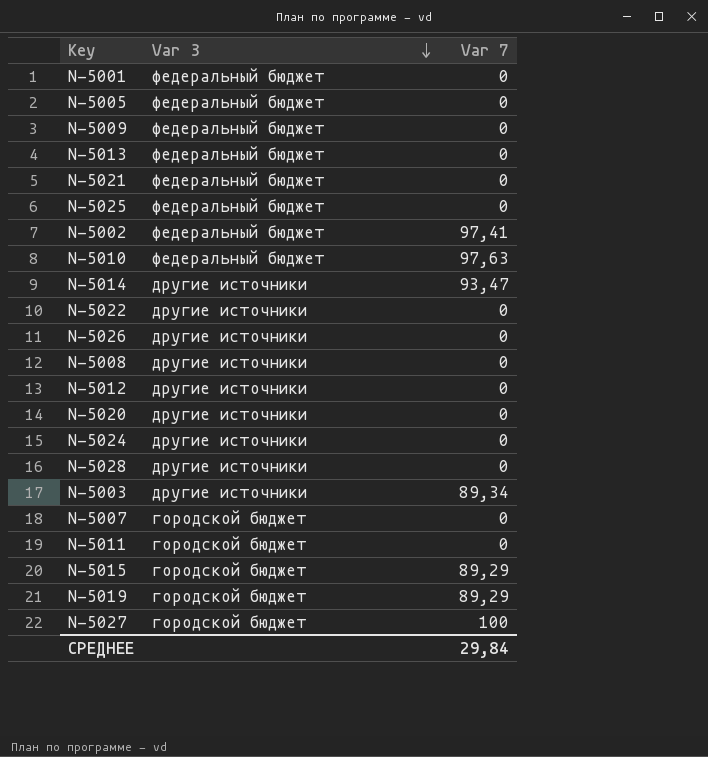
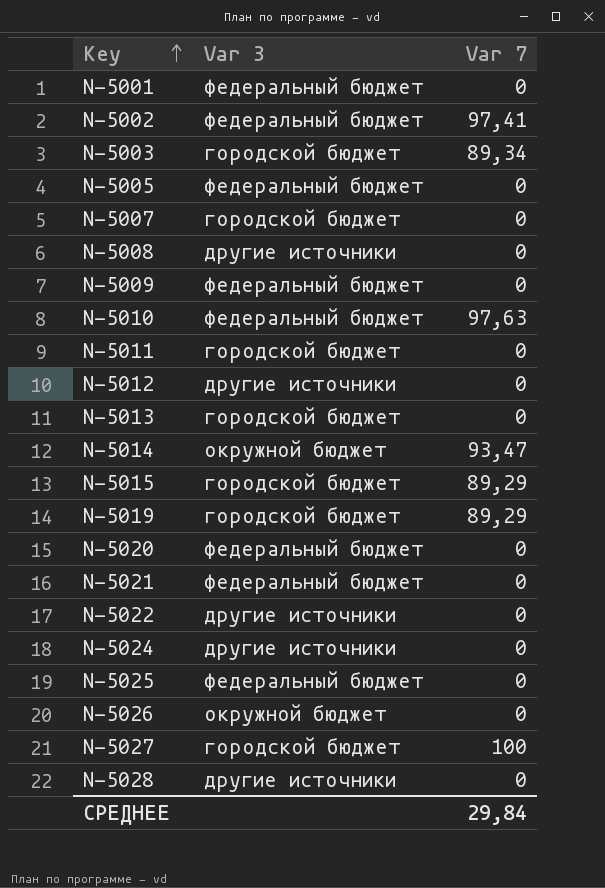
row order: Var 3 descending -> Key ascending
N-5003 | Var 3: другие источники -> городской бюджет
N-5013 | Var 3: федеральный бюджет -> городской бюджет
N-5014 | Var 3: другие источники -> окружной бюджет
N-5020 | Var 3: другие источники -> федеральный бюджет
N-5026 | Var 3: другие источники -> окружной бюджет

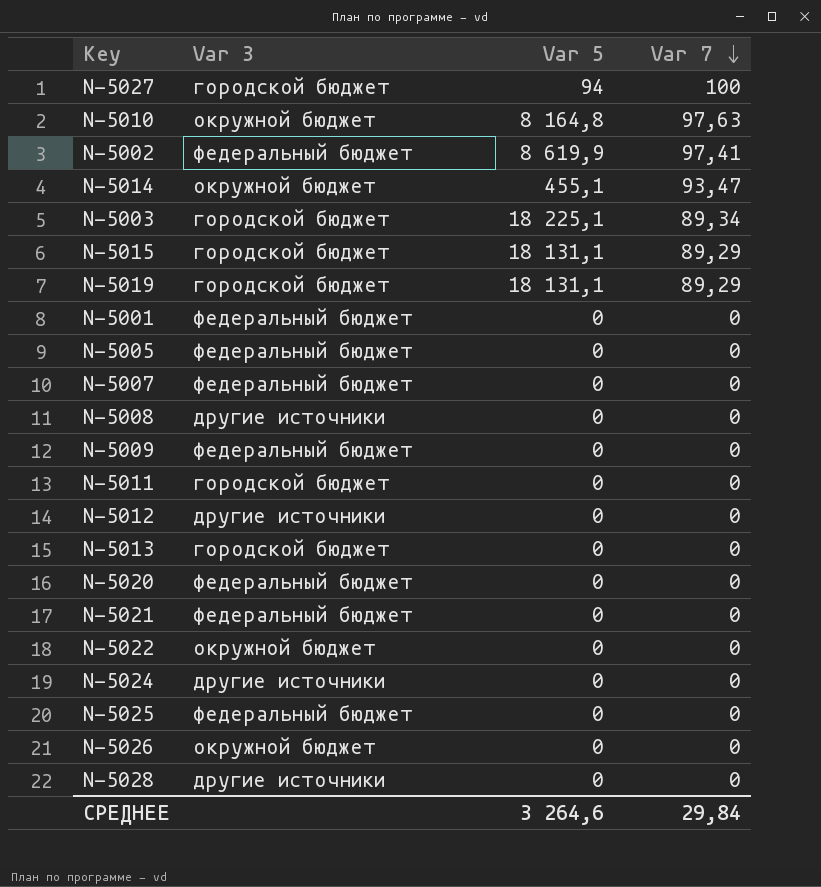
row order: Key ascending -> Var 7 descending
column Var 5 | position: none -> 3
N-5010 | Var 3: федеральный бюджет -> окружной бюджет
N-5007 | Var 3: городской бюджет -> федеральный бюджет
N-5022 | Var 3: другие источники -> окружной бюджет

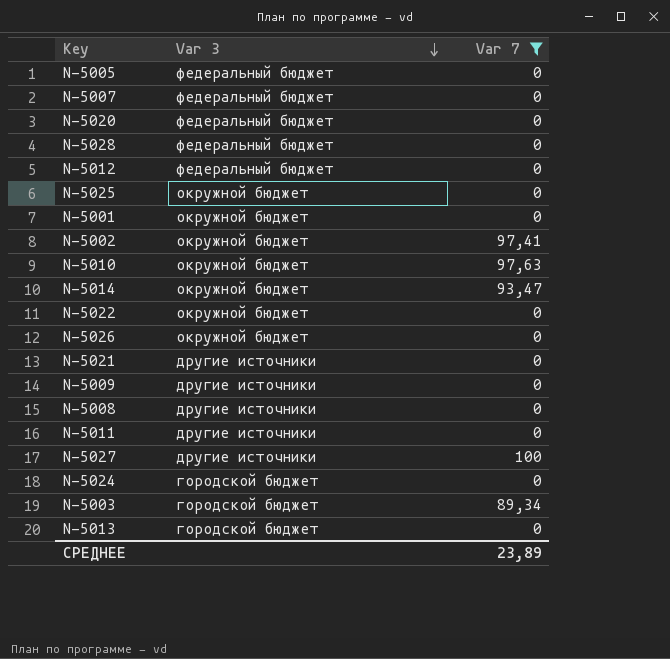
filter: none -> Var 7 != 89,29
row order: Var 7 descending -> Var 3 descending
column Var 5 | position: 3 -> none
N-5028 | Var 3: другие источники -> федеральный бюджет
N-5012 | Var 3: другие источники -> федеральный бюджет
N-5025 | Var 3: федеральный бюджет -> окружной бюджет
N-5001 | Var 3: федеральный бюджет -> окружной бюджет
N-5002 | Var 3: федеральный бюджет -> окружной бюджет
N-5021 | Var 3: федеральный бюджет -> другие источники
N-5009 | Var 3: федеральный бюджет -> другие источники
N-5011 | Var 3: городской бюджет -> другие источники
N-5027 | Var 3: городской бюджет -> другие источники
N-5024 | Var 3: другие источники -> городской бюджет
СРЕДНЕЕ | Var 7: 29,84 -> 23,89

